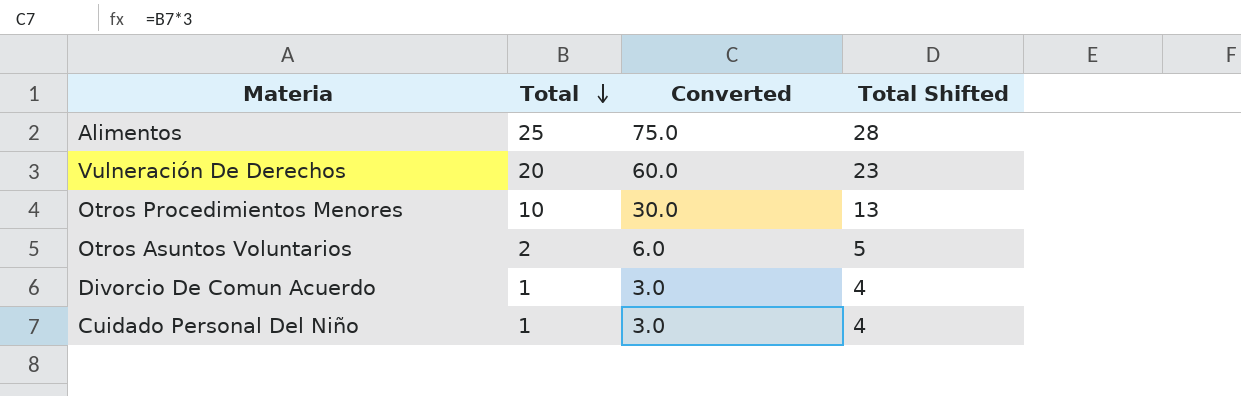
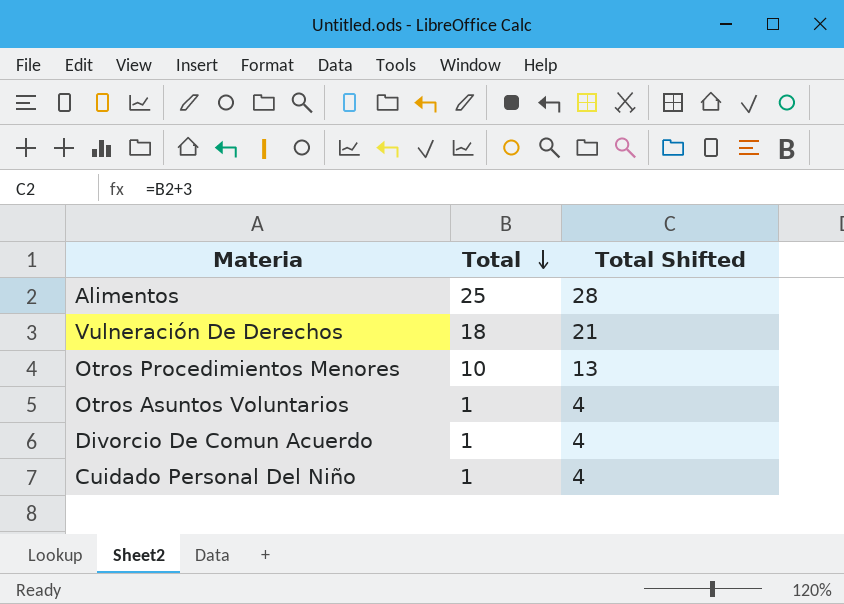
column Converted | formula: [Total] * 3 -> none
Vulneración De Derechos | Total: 20 -> 18
Vulneración De Derechos | Total Shifted: 23 -> 21
Otros Asuntos Voluntarios | Total: 2 -> 1
Otros Asuntos Voluntarios | Total Shifted: 5 -> 4

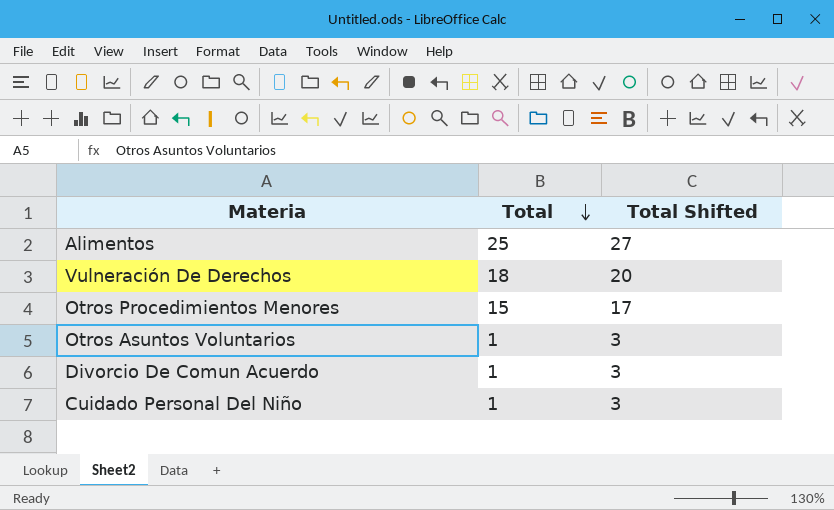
column Total Shifted | formula: [Total] + 3 -> [Total] + 2
Otros Procedimientos Menores | Total: 10 -> 15

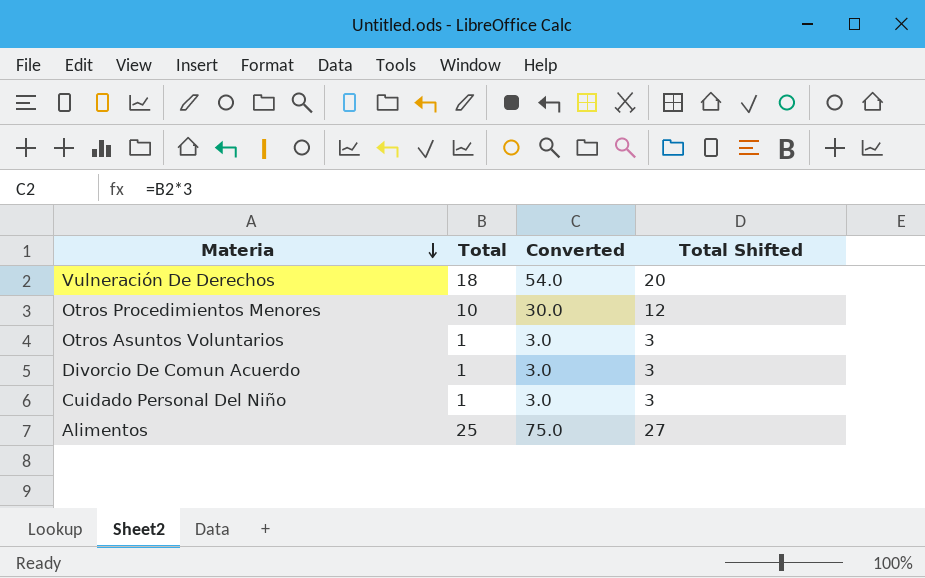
row order: Total descending -> Materia descending
column Converted | formula: none -> [Total] * 3
Otros Procedimientos Menores | Total: 15 -> 10
Otros Procedimientos Menores | Total Shifted: 17 -> 12

